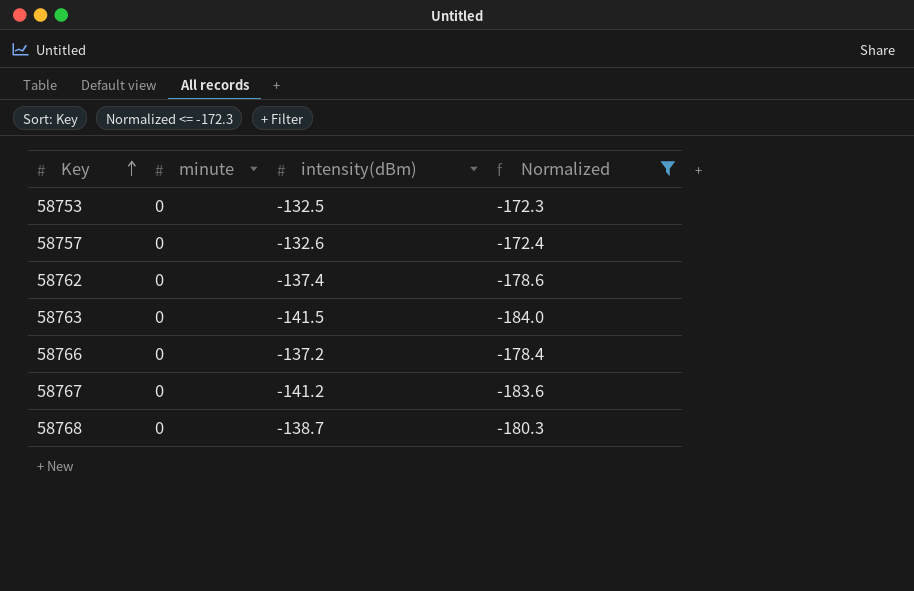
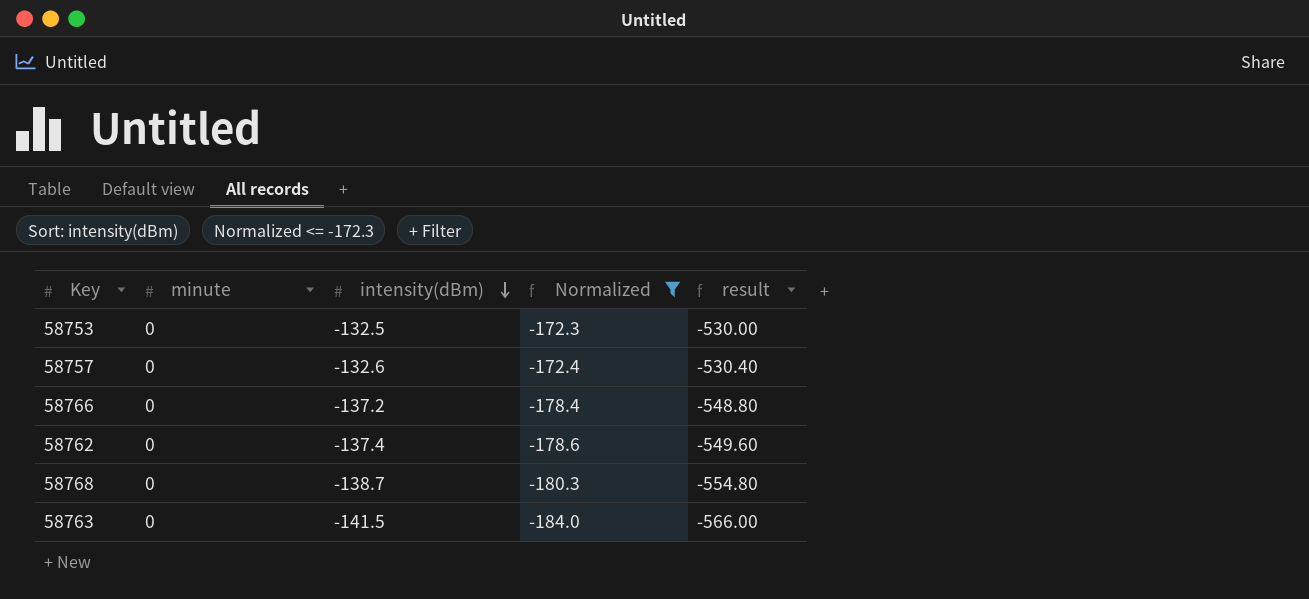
row order: Key ascending -> intensity(dBm) descending
column result | formula: none -> [intensity(dBm)] * 4
row 58767: 0 | -141.2 | -183.6 -> none

